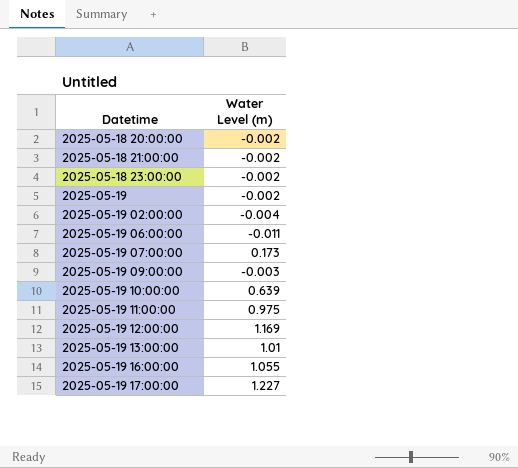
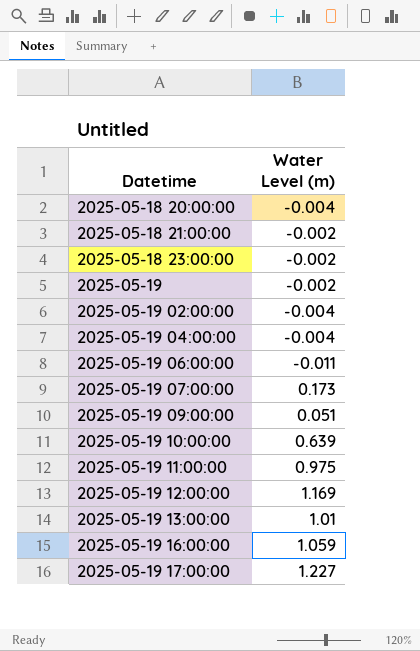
2025-05-18 20:00:00 | Water Level (m): -0.002 -> -0.004
row 2025-05-19 04:00:00: none -> -0.004
2025-05-19 09:00:00 | Water Level (m): -0.003 -> 0.051
2025-05-19 16:00:00 | Water Level (m): 1.055 -> 1.059

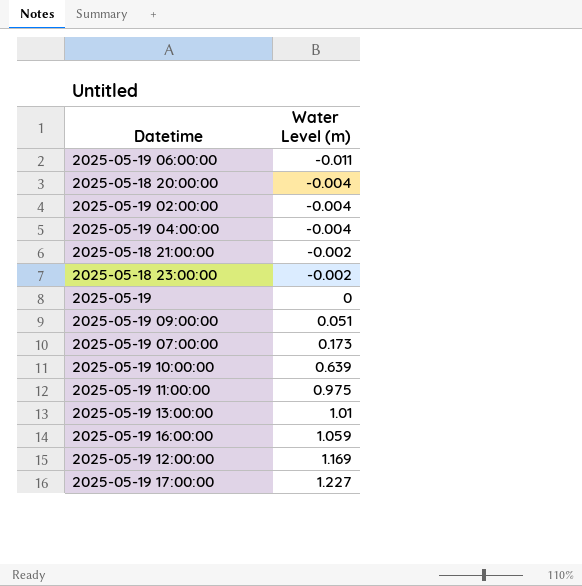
row order: Datetime ascending -> Water Level (m) ascending
2025-05-19 | Water Level (m): -0.002 -> 0

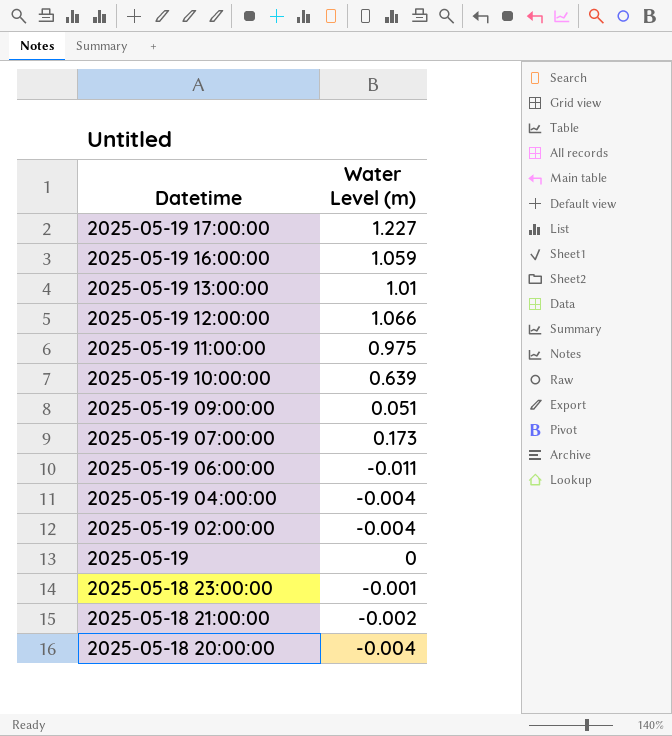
row order: Water Level (m) ascending -> Datetime descending
2025-05-19 12:00:00 | Water Level (m): 1.169 -> 1.066
2025-05-18 23:00:00 | Water Level (m): -0.002 -> -0.001

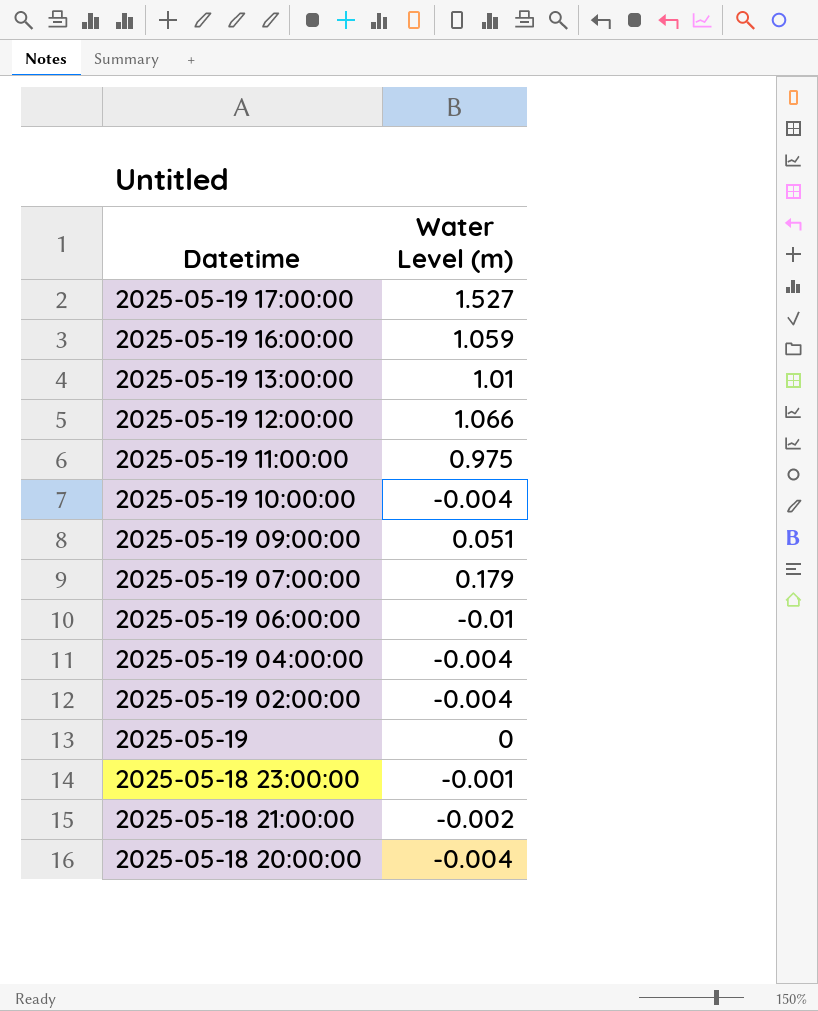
2025-05-19 17:00:00 | Water Level (m): 1.227 -> 1.527
2025-05-19 10:00:00 | Water Level (m): 0.639 -> -0.004
2025-05-19 07:00:00 | Water Level (m): 0.173 -> 0.179
2025-05-19 06:00:00 | Water Level (m): -0.011 -> -0.01

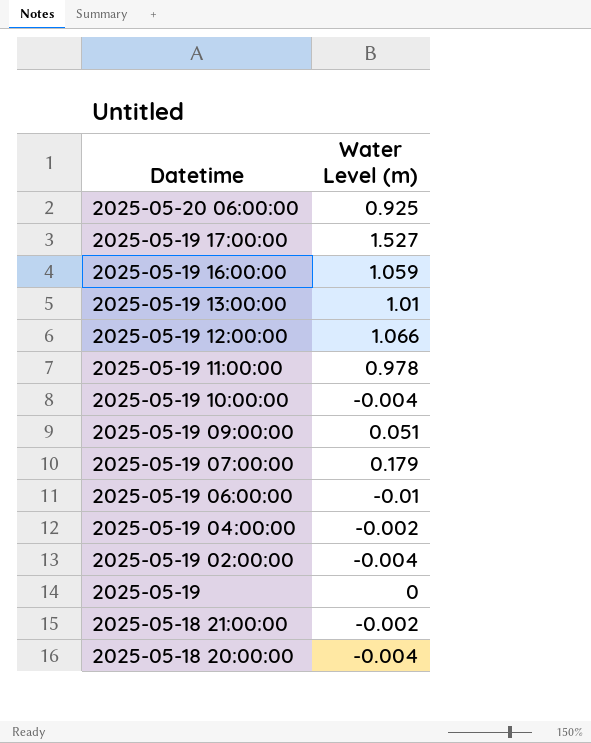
row 2025-05-18 23:00:00: -0.001 -> none
row 2025-05-20 06:00:00: none -> 0.925
2025-05-19 11:00:00 | Water Level (m): 0.975 -> 0.978
2025-05-19 04:00:00 | Water Level (m): -0.004 -> -0.002

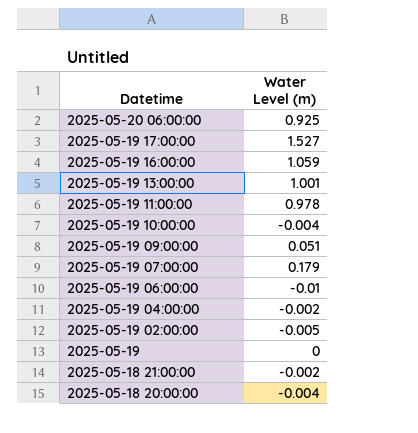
row 2025-05-19 12:00:00: 1.066 -> none
2025-05-19 13:00:00 | Water Level (m): 1.01 -> 1.001
2025-05-19 02:00:00 | Water Level (m): -0.004 -> -0.005

